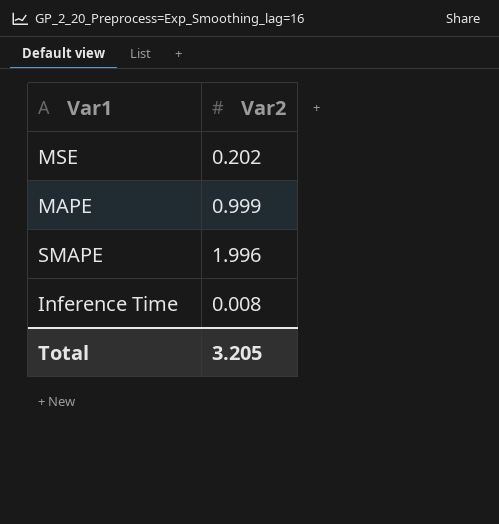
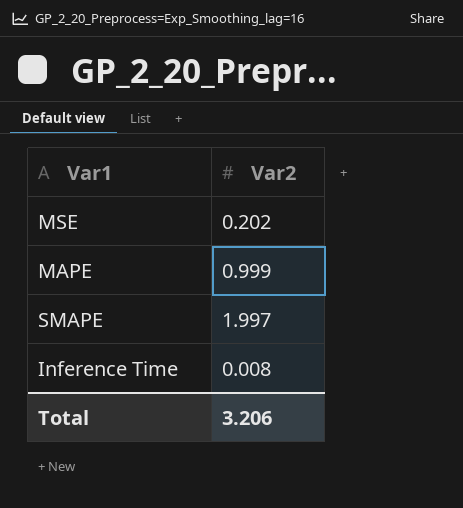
SMAPE | Var2: 1.996 -> 1.997
Total | Var2: 3.205 -> 3.206

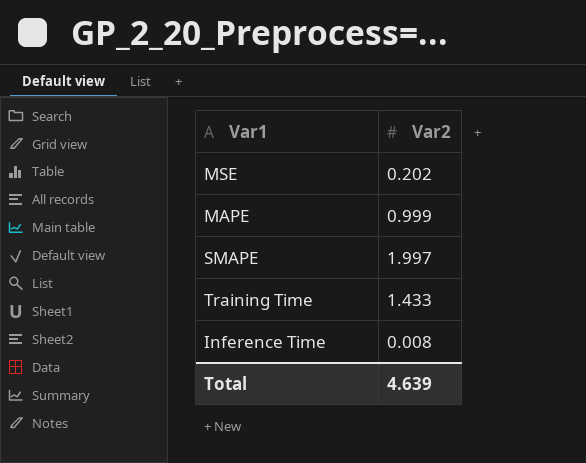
row Training Time: none -> 1.433
Total | Var2: 3.206 -> 4.639

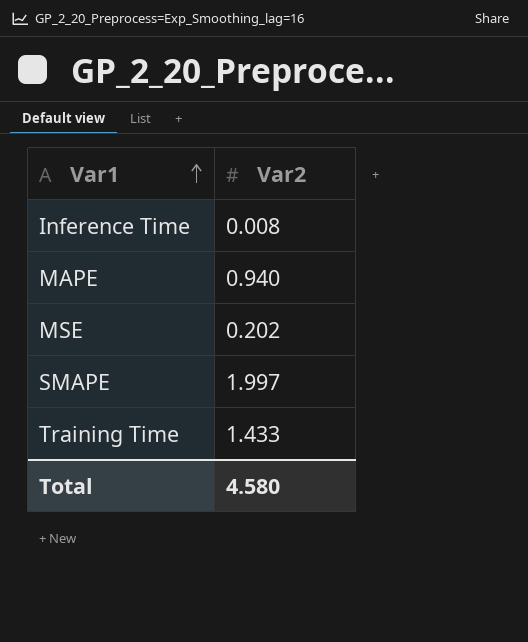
row order: none -> Var1 ascending
MAPE | Var2: 0.999 -> 0.940
Total | Var2: 4.639 -> 4.580

